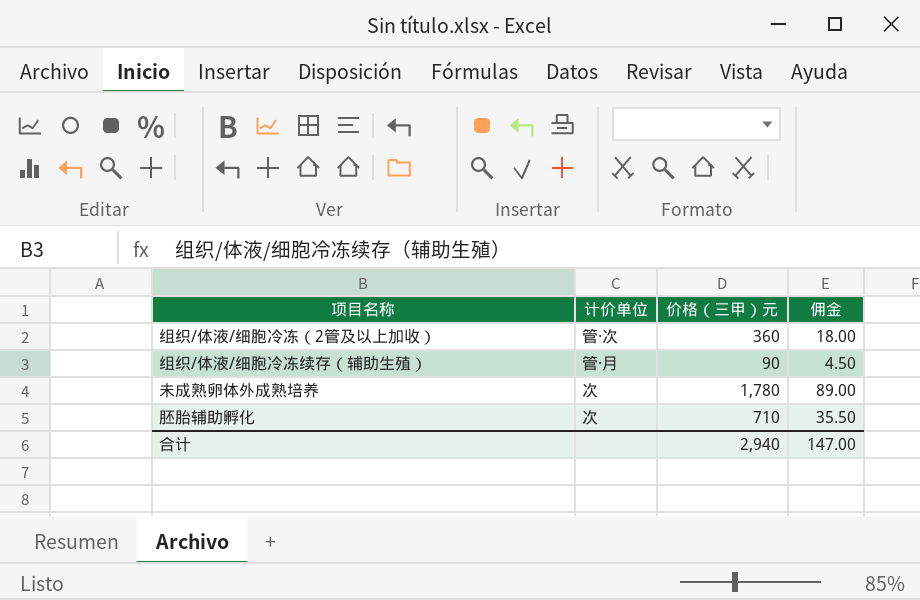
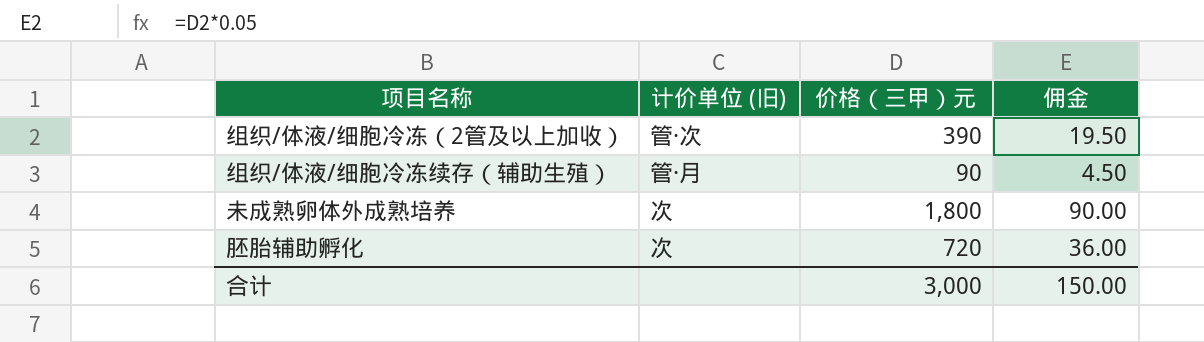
column name: 计价单位 -> 计价单位 (旧)
组织/体液/细胞冷冻（2管及以上加收） | 价格（三甲）元: 360 -> 390
组织/体液/细胞冷冻（2管及以上加收） | 佣金: 18.00 -> 19.50
未成熟卵体外成熟培养 | 价格（三甲）元: 1,780 -> 1,800
未成熟卵体外成熟培养 | 佣金: 89.00 -> 90.00
胚胎辅助孵化 | 价格（三甲）元: 710 -> 720
胚胎辅助孵化 | 佣金: 35.50 -> 36.00
合计 | 价格（三甲）元: 2,940 -> 3,000
合计 | 佣金: 147.00 -> 150.00

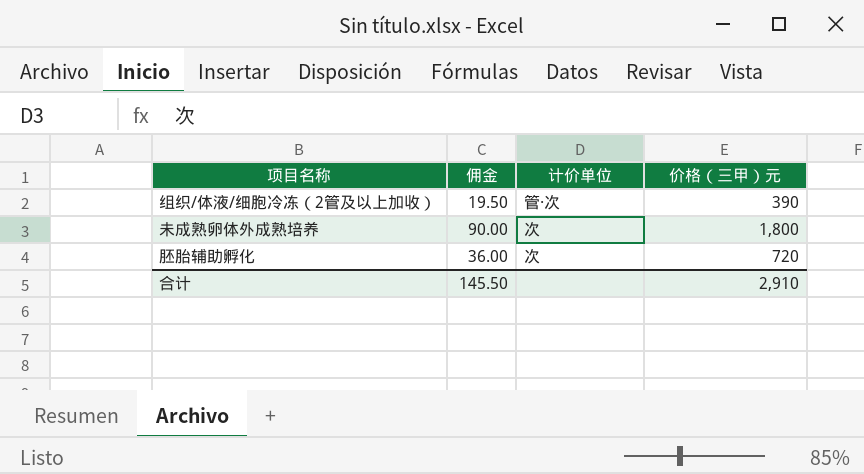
column 佣金 | position: 4 -> 2
column name: 计价单位 (旧) -> 计价单位
row 组织/体液/细胞冷冻续存（辅助生殖）: 管·月 | 90 | 4.50 -> none
合计 | 佣金: 150.00 -> 145.50
合计 | 价格（三甲）元: 3,000 -> 2,910

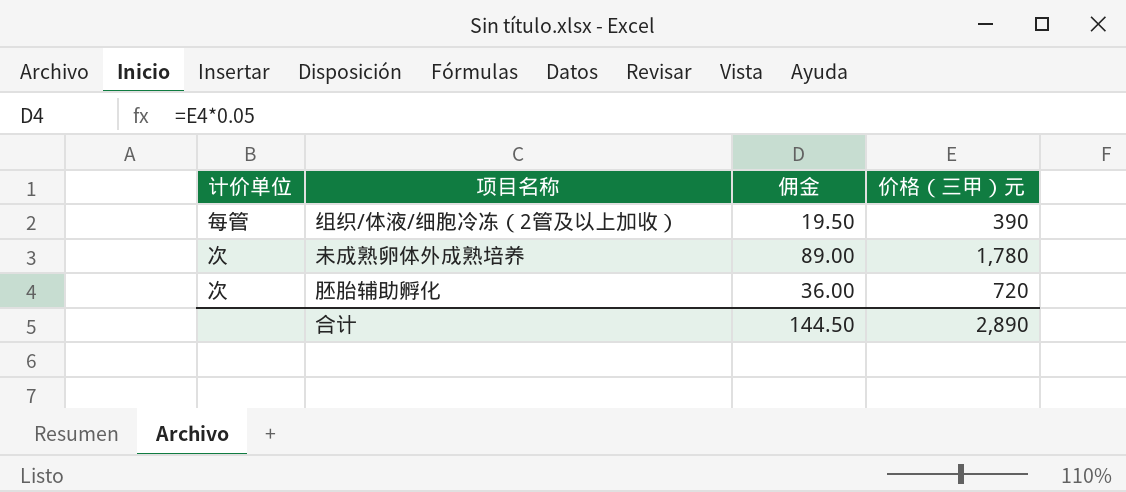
column 计价单位 | position: 3 -> 1
组织/体液/细胞冷冻（2管及以上加收） | 计价单位: 管·次 -> 每管
未成熟卵体外成熟培养 | 佣金: 90.00 -> 89.00
未成熟卵体外成熟培养 | 价格（三甲）元: 1,800 -> 1,780
合计 | 佣金: 145.50 -> 144.50
合计 | 价格（三甲）元: 2,910 -> 2,890

